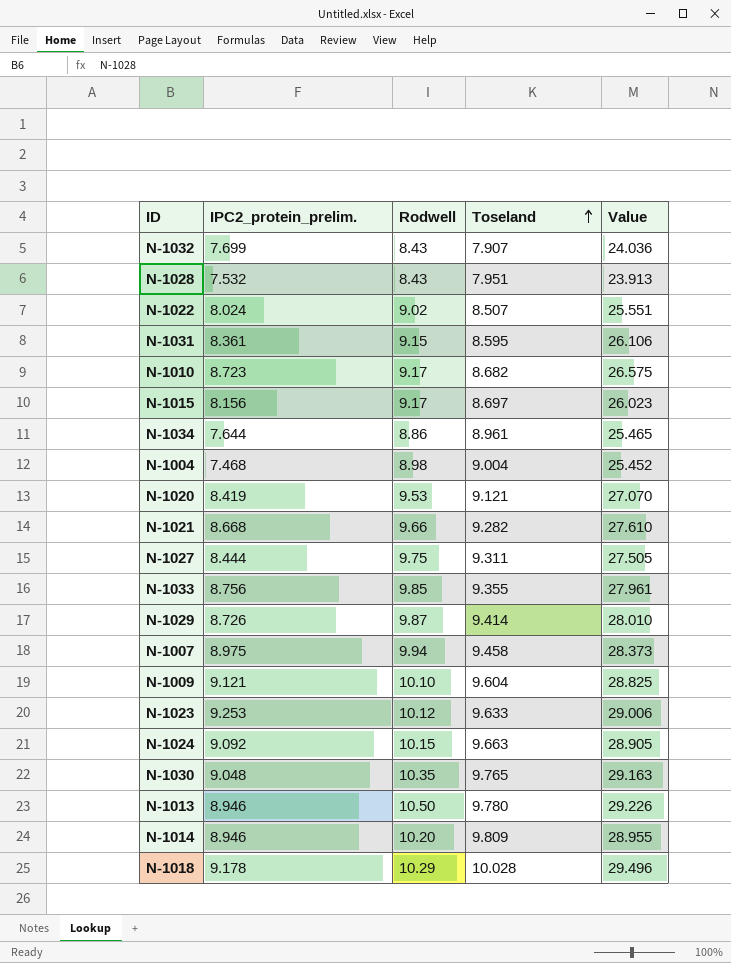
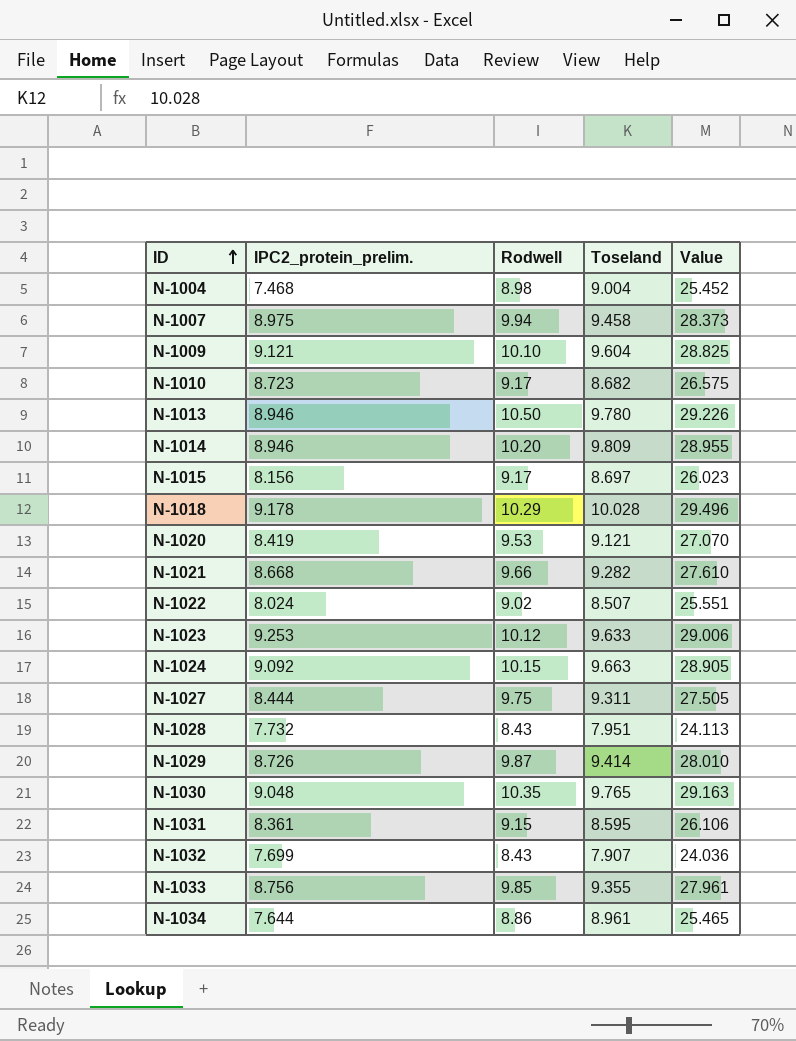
row order: Toseland ascending -> ID ascending
N-1028 | IPC2_protein_prelim.: 7.532 -> 7.732
N-1028 | Value: 23.913 -> 24.113

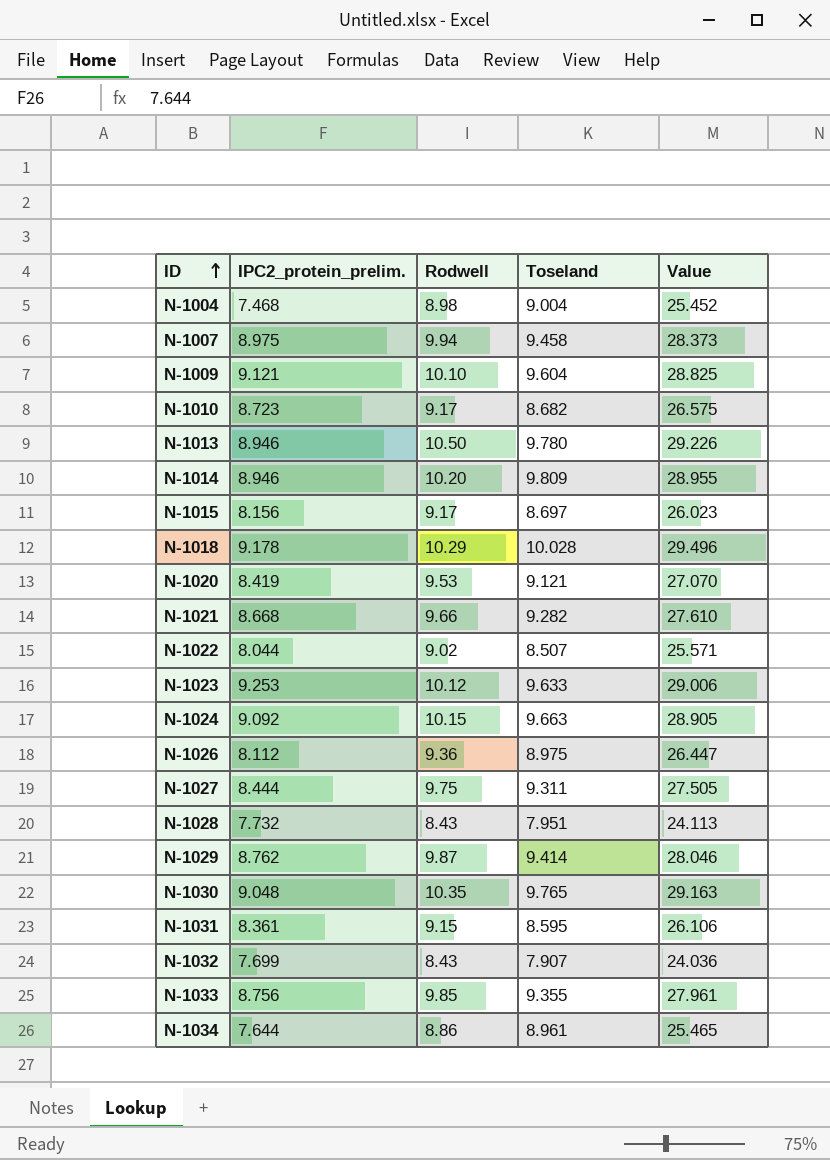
N-1022 | IPC2_protein_prelim.: 8.024 -> 8.044
N-1022 | Value: 25.551 -> 25.571
row N-1026: none -> 8.112 | 9.36 | 8.975 | 26.447
N-1029 | IPC2_protein_prelim.: 8.726 -> 8.762
N-1029 | Value: 28.010 -> 28.046

